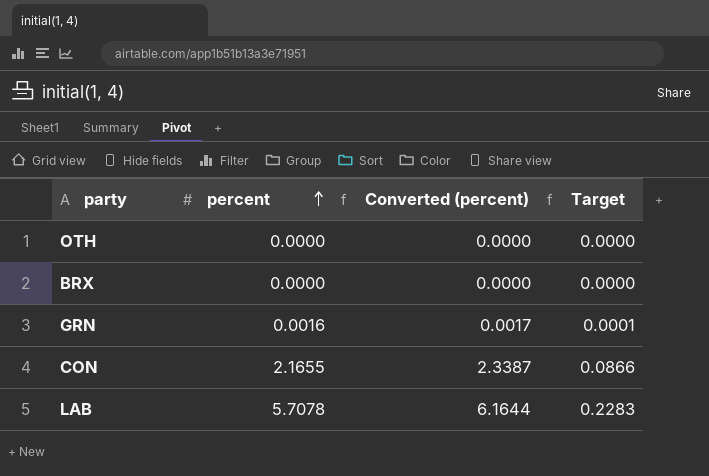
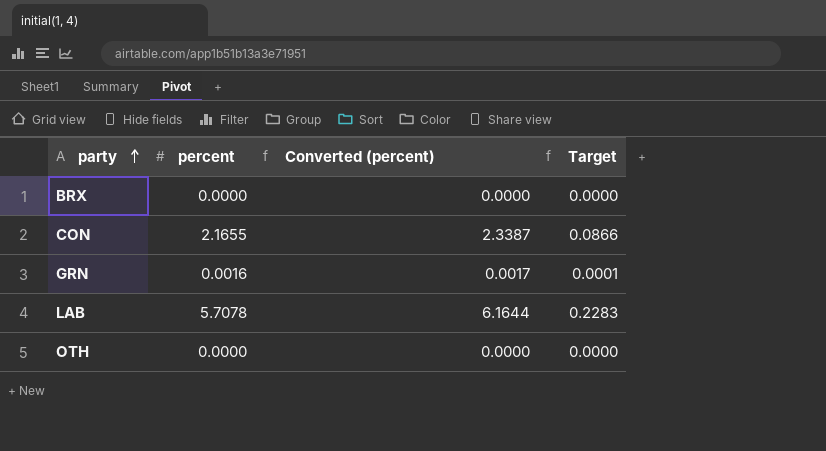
row order: percent ascending -> party ascending

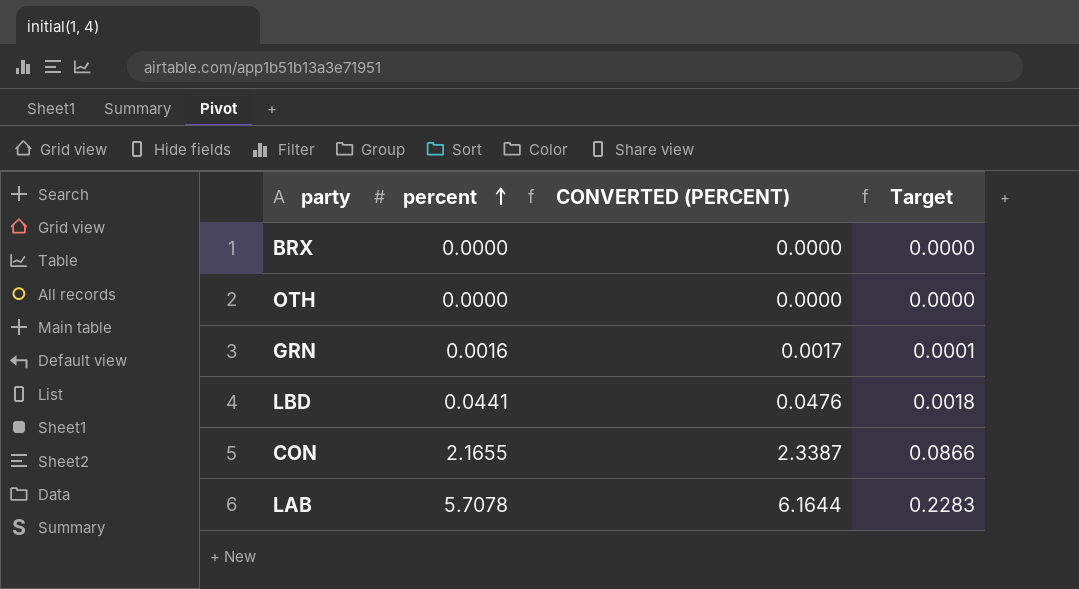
row order: party ascending -> percent ascending
column name: Converted (percent) -> CONVERTED (PERCENT)
row LBD: none -> 0.0441 | 0.0476 | 0.0018

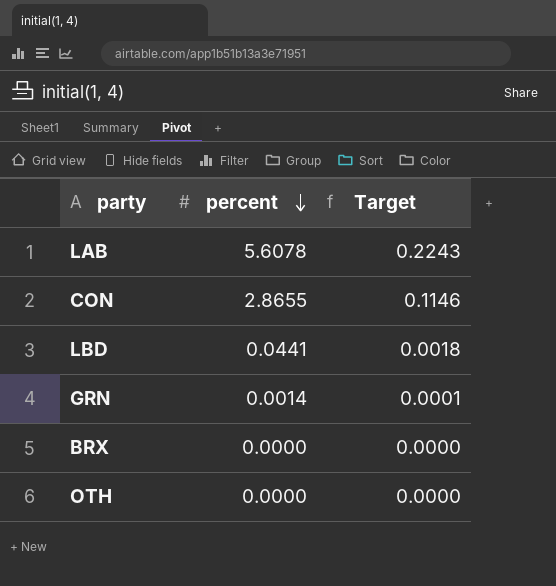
row order: percent ascending -> percent descending
column CONVERTED (PERCENT) | formula: [percent] * 1.08 -> none
LAB | percent: 5.7078 -> 5.6078
LAB | Target: 0.2283 -> 0.2243
CON | percent: 2.1655 -> 2.8655
CON | Target: 0.0866 -> 0.1146
GRN | percent: 0.0016 -> 0.0014

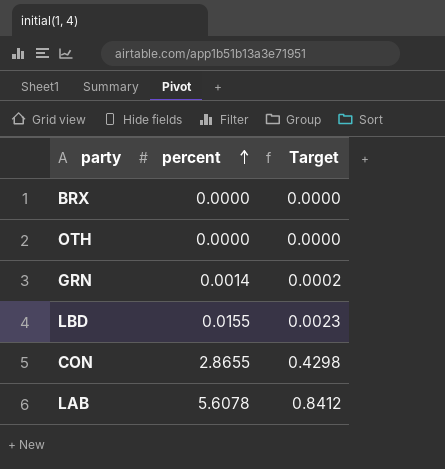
row order: percent descending -> percent ascending
column Target | formula: [percent] * 0.04 -> [percent] * 0.15
LBD | percent: 0.0441 -> 0.0155

